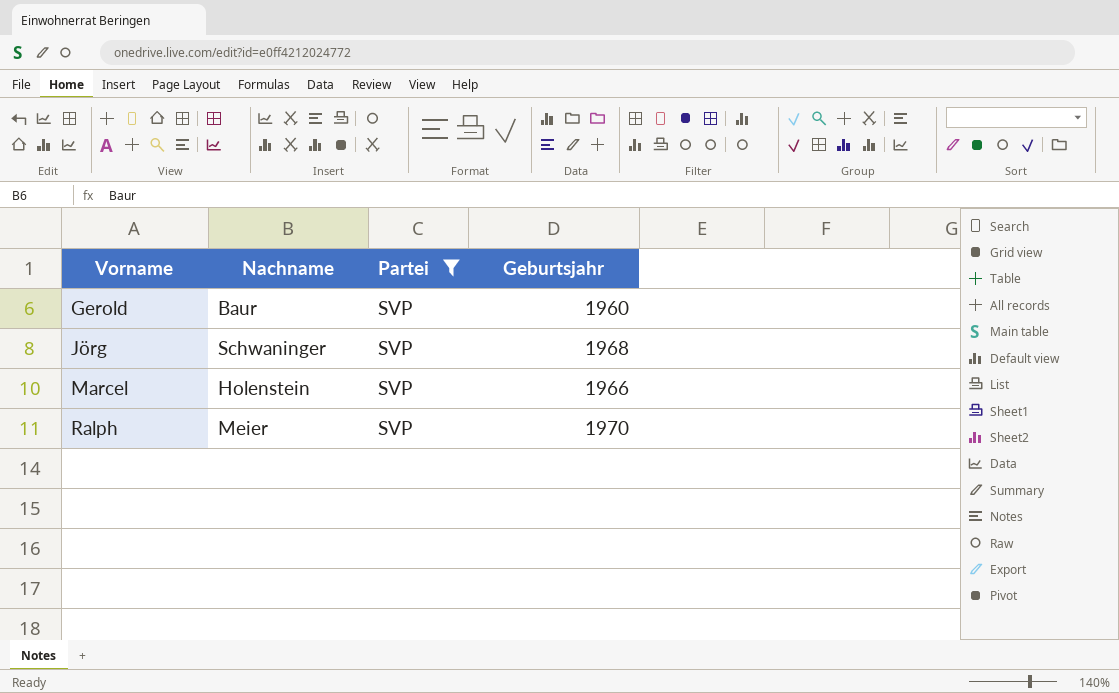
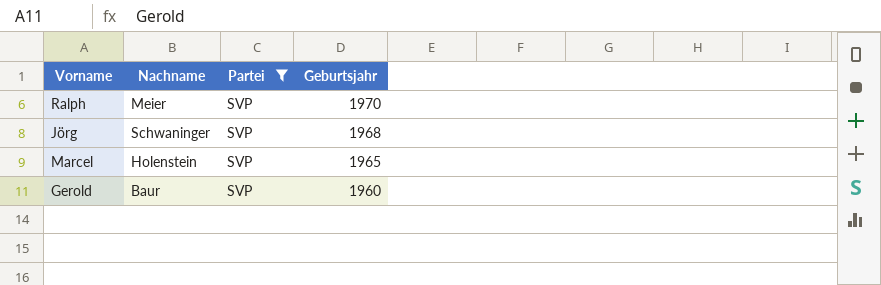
row order: Vorname ascending -> Geburtsjahr descending
Marcel | Geburtsjahr: 1966 -> 1965

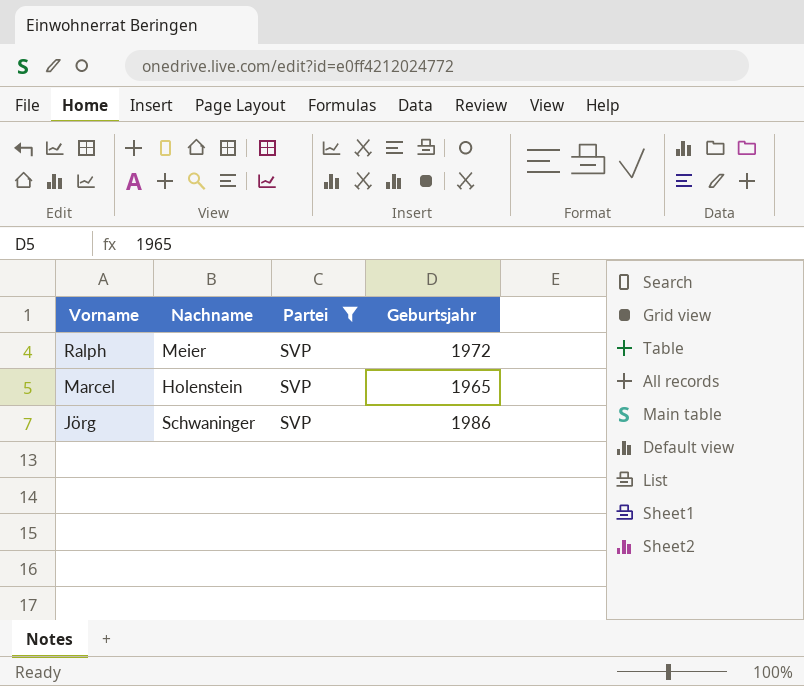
row order: Geburtsjahr descending -> Vorname descending
row Gerold: Baur | SVP | 1960 -> none
Ralph | Geburtsjahr: 1970 -> 1972
Jörg | Geburtsjahr: 1968 -> 1986

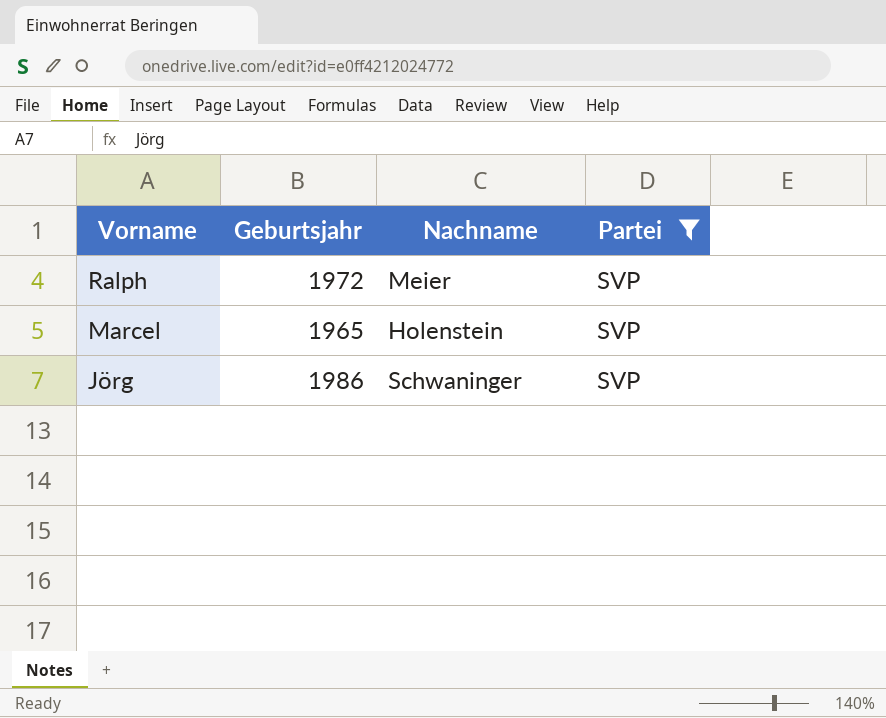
column Geburtsjahr | position: 4 -> 2

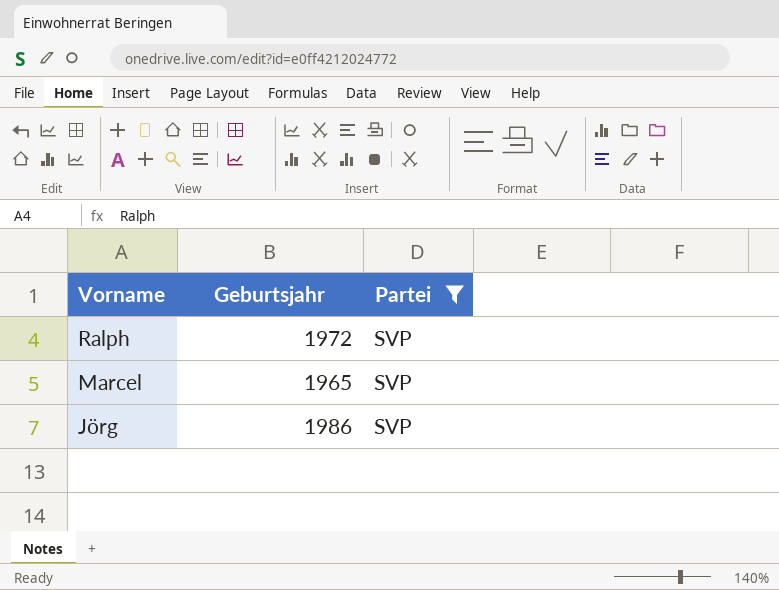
column Nachname | position: 3 -> none

